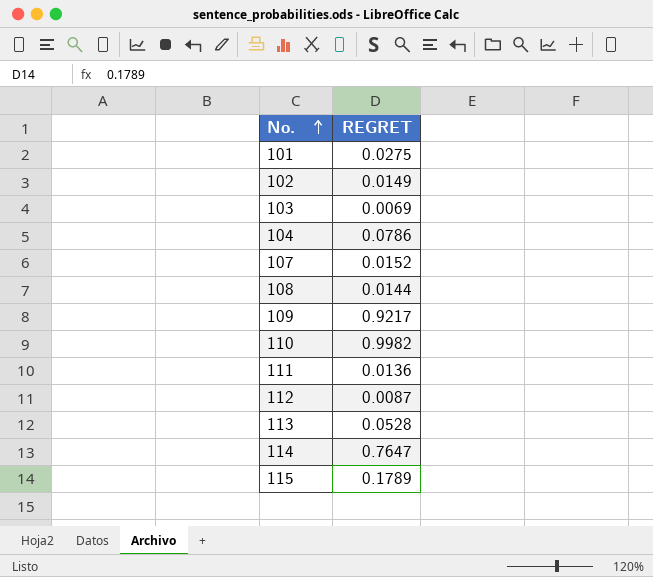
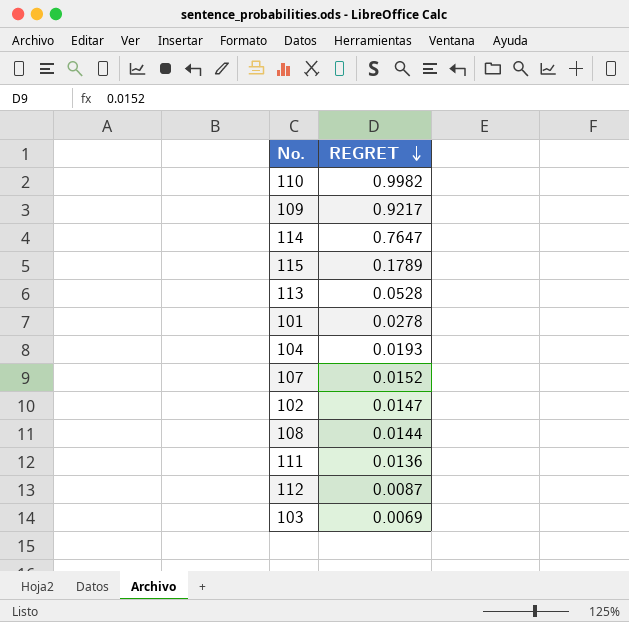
row order: No. ascending -> REGRET descending
101 | REGRET: 0.0275 -> 0.0278
104 | REGRET: 0.0786 -> 0.0193
102 | REGRET: 0.0149 -> 0.0147

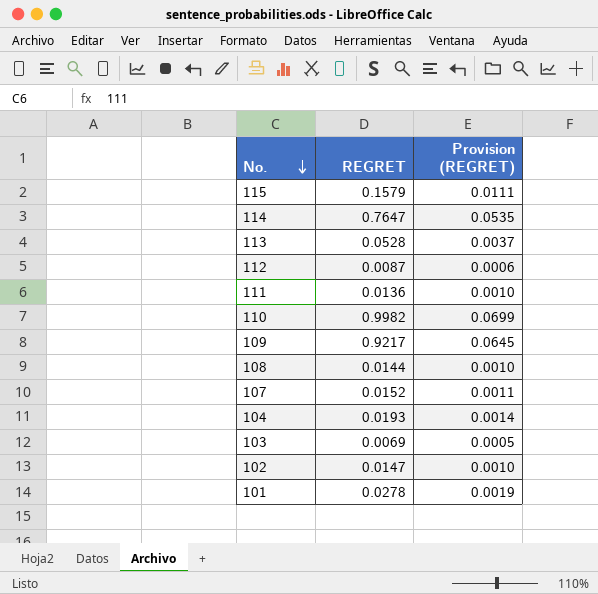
row order: REGRET descending -> No. descending
column Provision (REGRET) | formula: none -> [REGRET] * 0.07
115 | REGRET: 0.1789 -> 0.1579

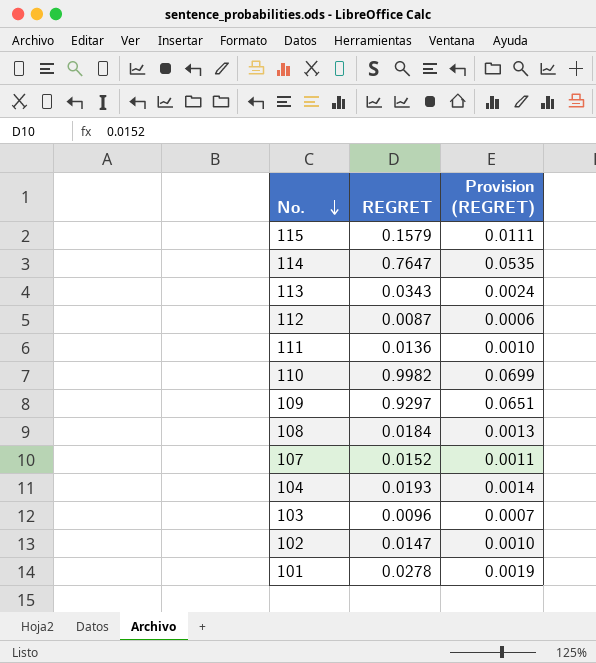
113 | REGRET: 0.0528 -> 0.0343
113 | Provision (REGRET): 0.0037 -> 0.0024
109 | REGRET: 0.9217 -> 0.9297
109 | Provision (REGRET): 0.0645 -> 0.0651
108 | REGRET: 0.0144 -> 0.0184
108 | Provision (REGRET): 0.0010 -> 0.0013
103 | REGRET: 0.0069 -> 0.0096
103 | Provision (REGRET): 0.0005 -> 0.0007

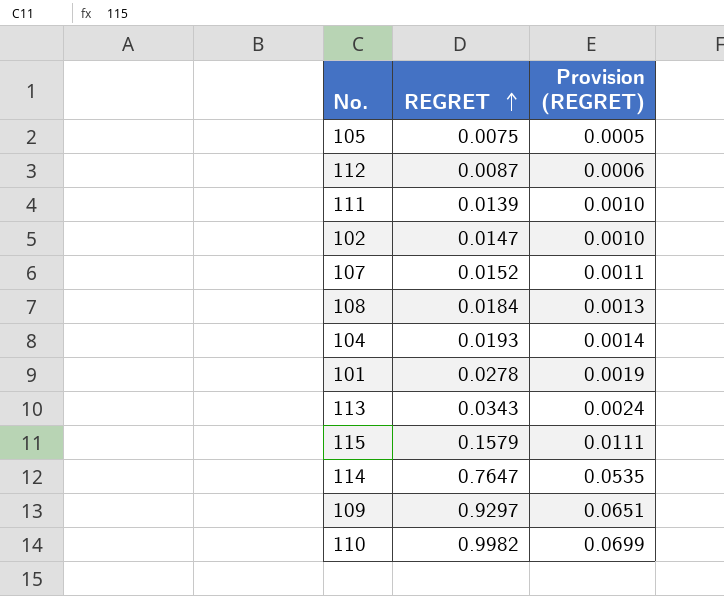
row order: No. descending -> REGRET ascending
row 103: 0.0096 | 0.0007 -> none
row 105: none -> 0.0075 | 0.0005
111 | REGRET: 0.0136 -> 0.0139

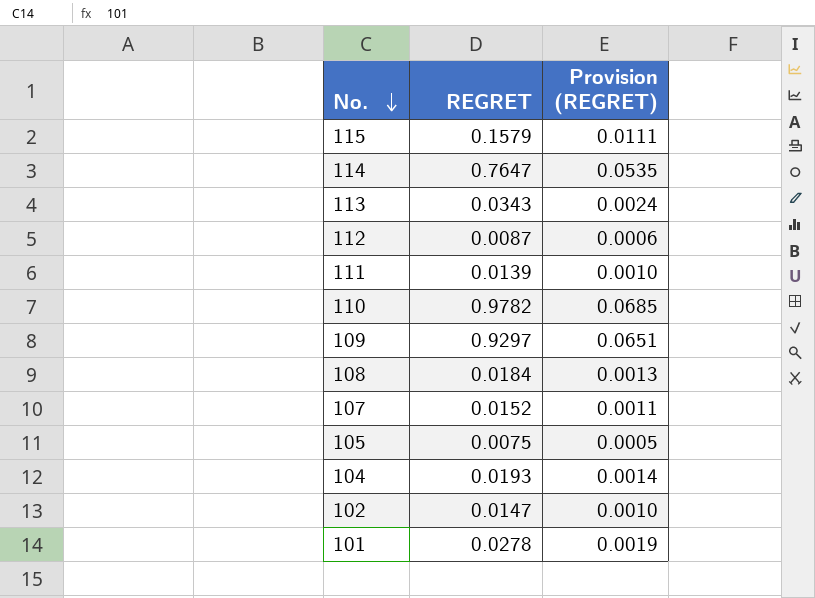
row order: REGRET ascending -> No. descending
110 | REGRET: 0.9982 -> 0.9782
110 | Provision (REGRET): 0.0699 -> 0.0685

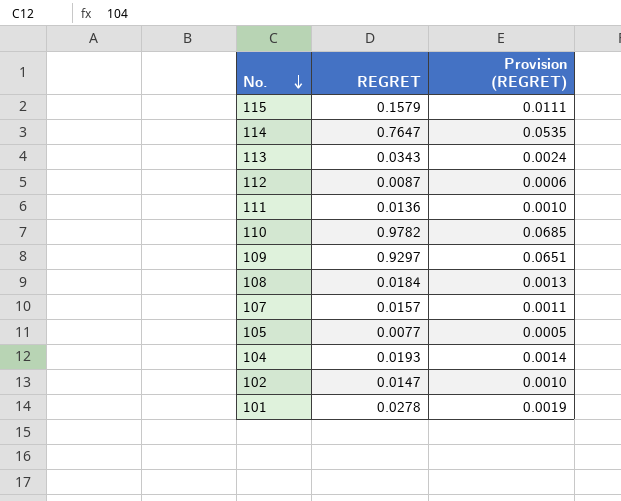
111 | REGRET: 0.0139 -> 0.0136
107 | REGRET: 0.0152 -> 0.0157
105 | REGRET: 0.0075 -> 0.0077

